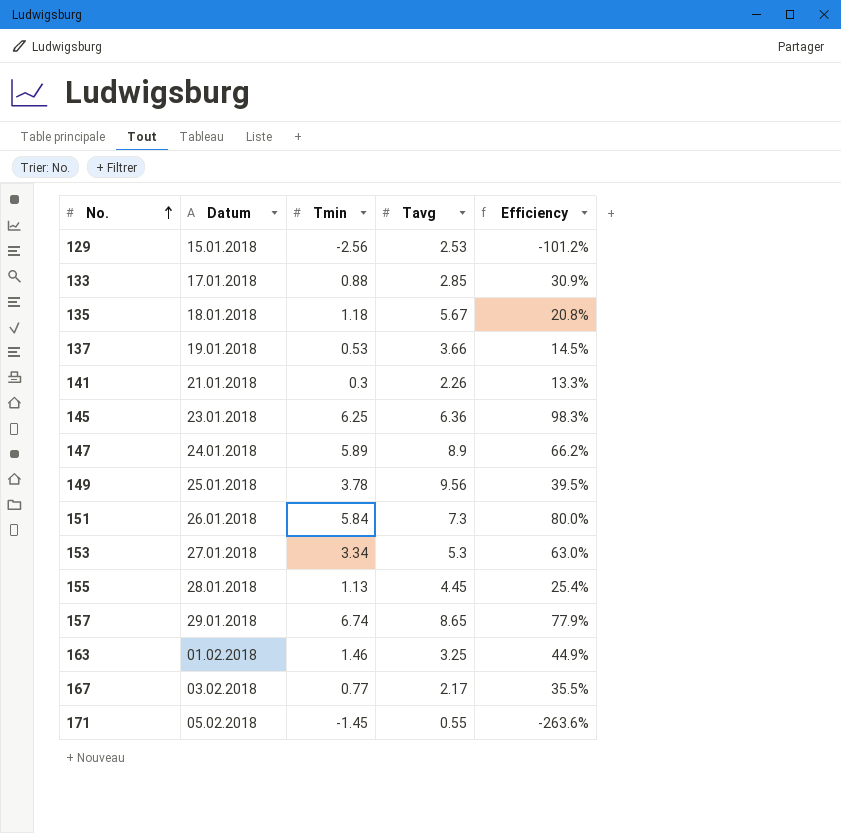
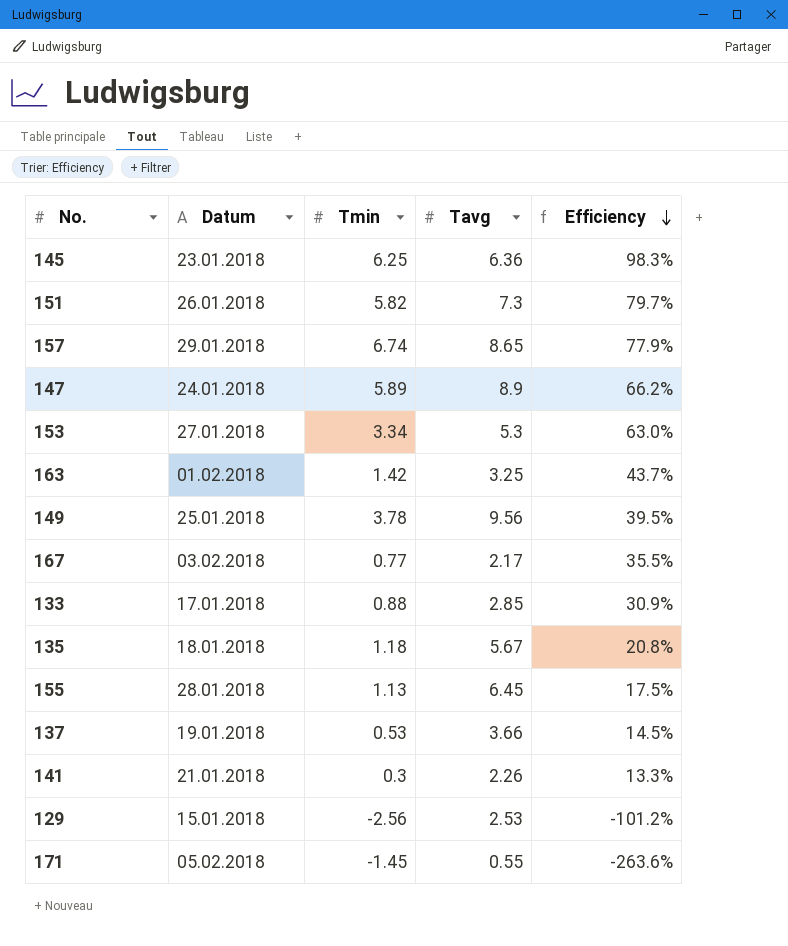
row order: No. ascending -> Efficiency descending
151 | Tmin: 5.84 -> 5.82
151 | Efficiency: 80.0% -> 79.7%
163 | Tmin: 1.46 -> 1.42
163 | Efficiency: 44.9% -> 43.7%
155 | Tavg: 4.45 -> 6.45
155 | Efficiency: 25.4% -> 17.5%

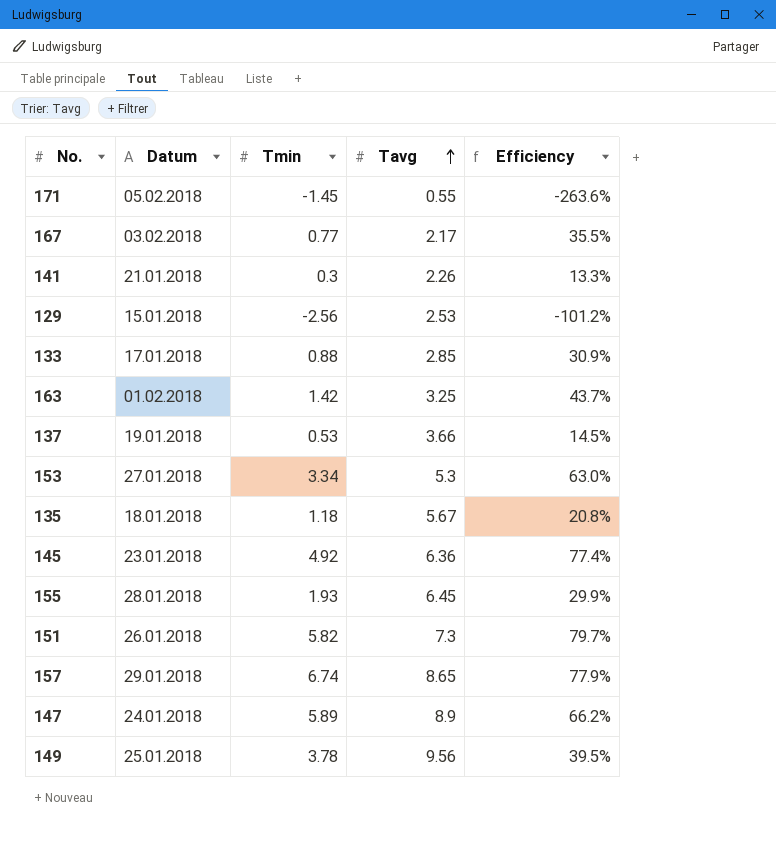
row order: Efficiency descending -> Tavg ascending
145 | Tmin: 6.25 -> 4.92
145 | Efficiency: 98.3% -> 77.4%
155 | Tmin: 1.13 -> 1.93
155 | Efficiency: 17.5% -> 29.9%

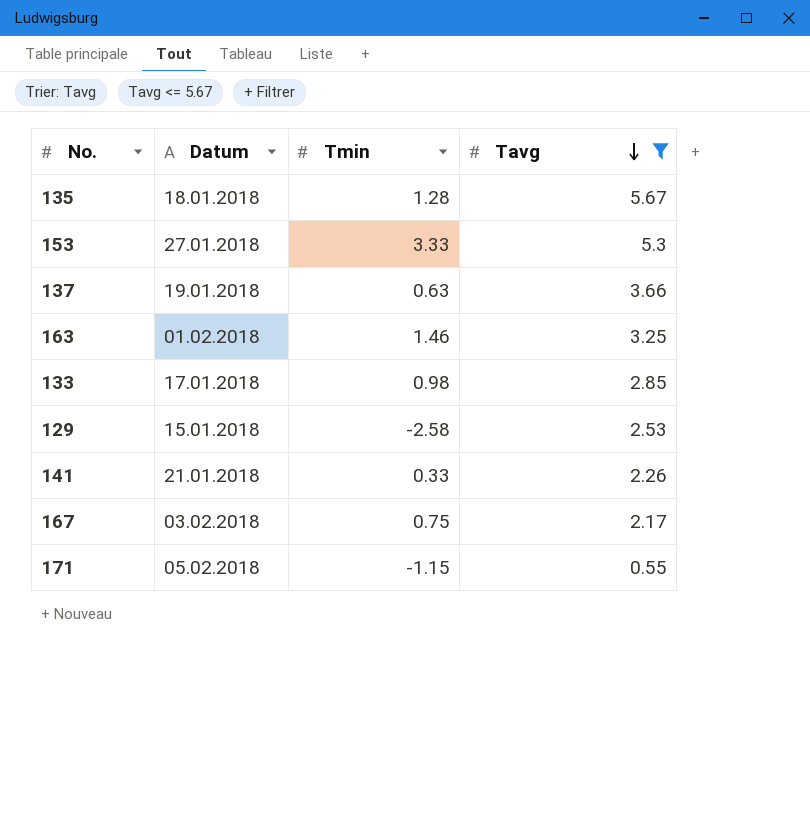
filter: none -> Tavg <= 5.67
row order: Tavg ascending -> Tavg descending
column Efficiency | formula: [Tmin] / [Tavg] -> none
135 | Tmin: 1.18 -> 1.28
153 | Tmin: 3.34 -> 3.33
137 | Tmin: 0.53 -> 0.63
163 | Tmin: 1.42 -> 1.46
133 | Tmin: 0.88 -> 0.98
129 | Tmin: -2.56 -> -2.58
141 | Tmin: 0.3 -> 0.33
167 | Tmin: 0.77 -> 0.75
171 | Tmin: -1.45 -> -1.15

